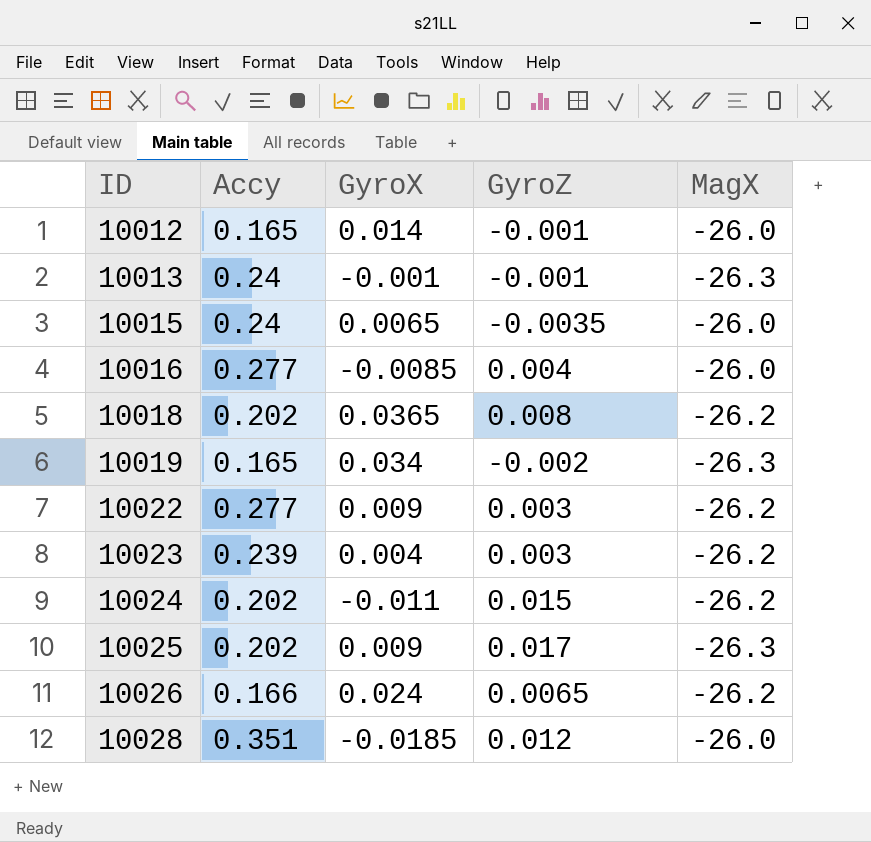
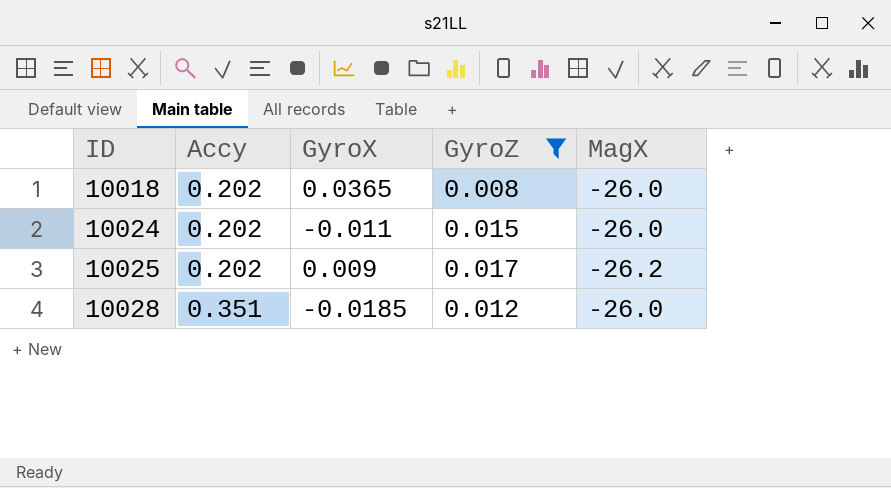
filter: none -> GyroZ >= 0.008
10018 | MagX: -26.2 -> -26.0
10024 | MagX: -26.2 -> -26.0
10025 | MagX: -26.3 -> -26.2

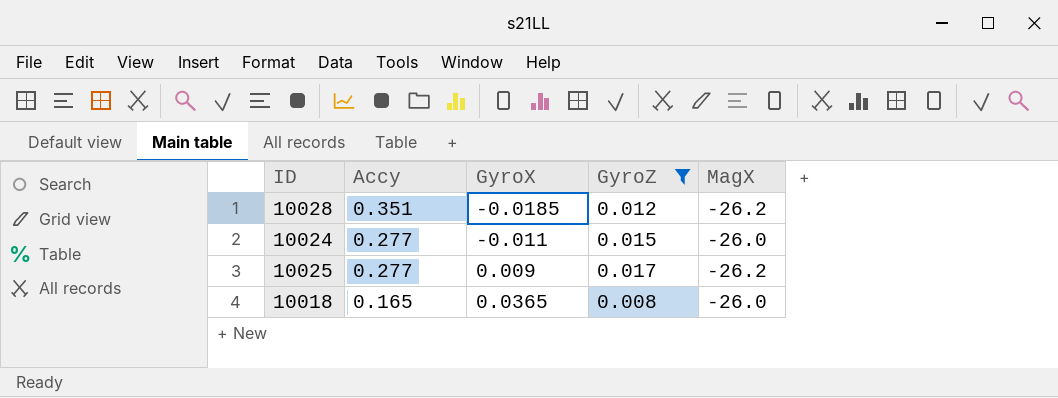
row order: ID ascending -> Accy descending
10028 | MagX: -26.0 -> -26.2
10024 | Accy: 0.202 -> 0.277
10025 | Accy: 0.202 -> 0.277
10018 | Accy: 0.202 -> 0.165

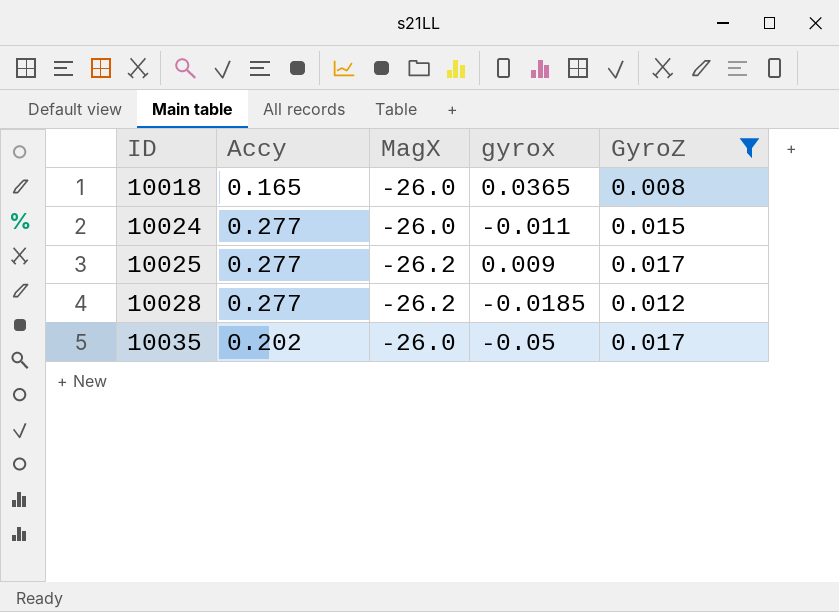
row order: Accy descending -> ID ascending
column MagX | position: 5 -> 3
column name: GyroX -> gyrox
10028 | Accy: 0.351 -> 0.277
row 10035: none -> 0.202 | -26.0 | -0.05 | 0.017

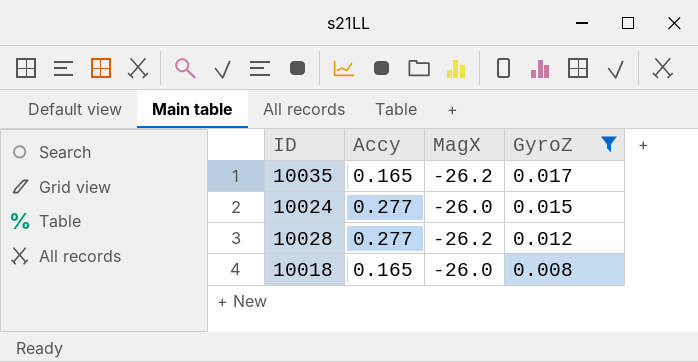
row order: ID ascending -> GyroZ descending
column gyrox | position: 4 -> none
row 10025: 0.277 | -26.2 | 0.009 | 0.017 -> none
10035 | Accy: 0.202 -> 0.165
10035 | MagX: -26.0 -> -26.2

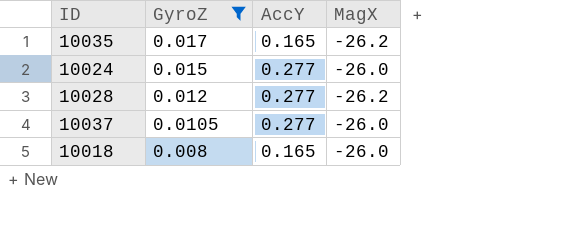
column GyroZ | position: 4 -> 2
column name: Accy -> AccY
row 10037: none -> 0.0105 | 0.277 | -26.0

